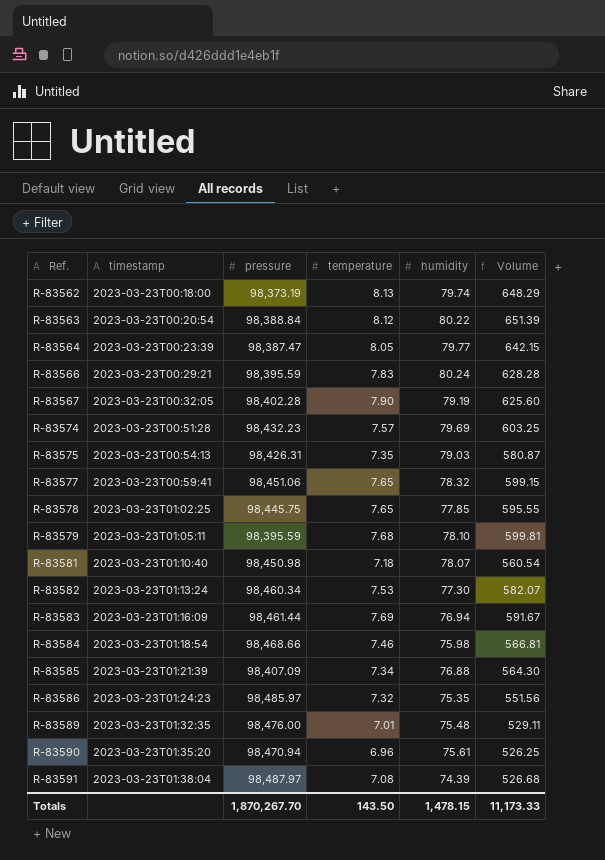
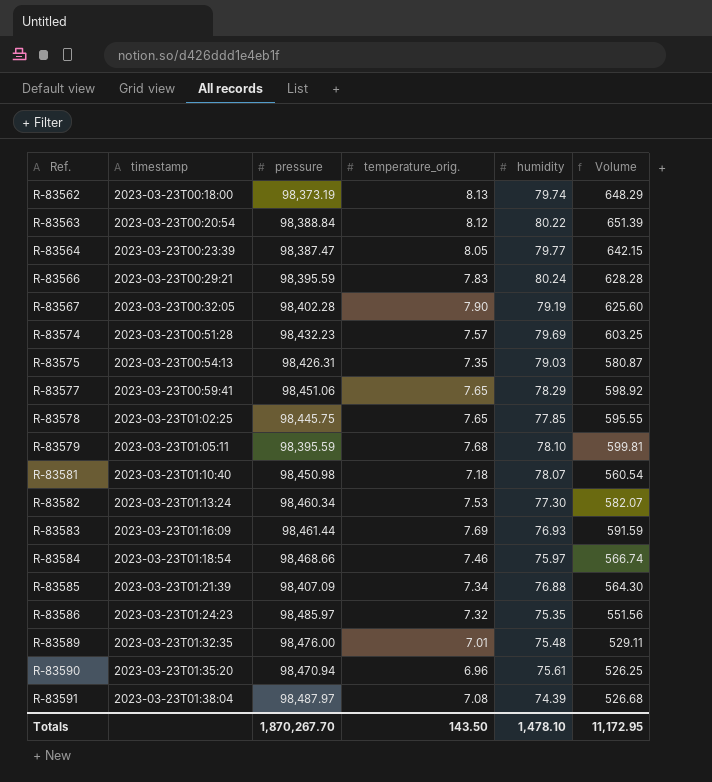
column name: temperature -> temperature_orig.
R-83577 | humidity: 78.32 -> 78.29
R-83577 | Volume: 599.15 -> 598.92
R-83583 | humidity: 76.94 -> 76.93
R-83583 | Volume: 591.67 -> 591.59
R-83584 | humidity: 75.98 -> 75.97
R-83584 | Volume: 566.81 -> 566.74
Totals | humidity: 1,478.15 -> 1,478.10
Totals | Volume: 11,173.33 -> 11,172.95

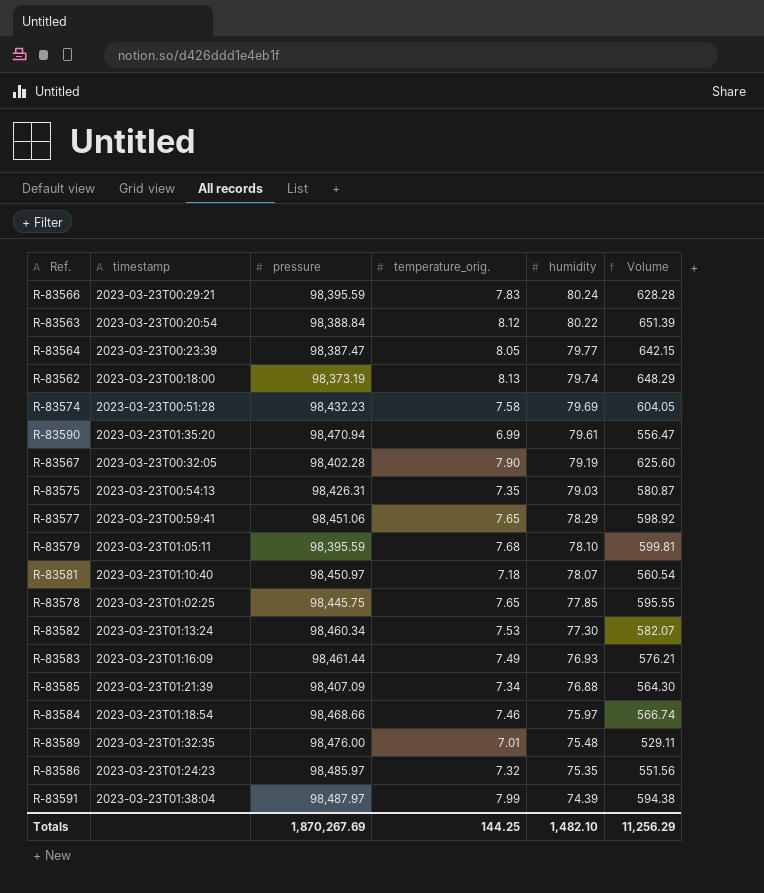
row order: Ref. ascending -> humidity descending
R-83574 | temperature_orig.: 7.57 -> 7.58
R-83574 | Volume: 603.25 -> 604.05
R-83590 | temperature_orig.: 6.96 -> 6.99
R-83590 | humidity: 75.61 -> 79.61
R-83590 | Volume: 526.25 -> 556.47
R-83581 | pressure: 98,450.98 -> 98,450.97
R-83583 | temperature_orig.: 7.69 -> 7.49
R-83583 | Volume: 591.59 -> 576.21
R-83591 | temperature_orig.: 7.08 -> 7.99
R-83591 | Volume: 526.68 -> 594.38
Totals | pressure: 1,870,267.70 -> 1,870,267.69
Totals | temperature_orig.: 143.50 -> 144.25
Totals | humidity: 1,478.10 -> 1,482.10
Totals | Volume: 11,172.95 -> 11,256.29

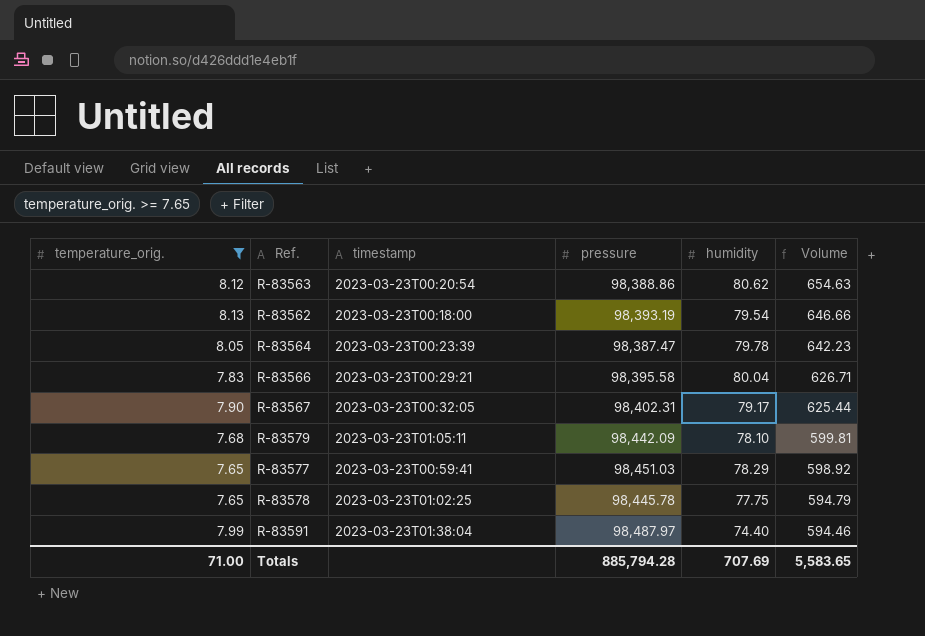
filter: none -> temperature_orig. >= 7.65
row order: humidity descending -> Volume descending
column temperature_orig. | position: 4 -> 1
R-83563 | pressure: 98,388.84 -> 98,388.86
R-83563 | humidity: 80.22 -> 80.62
R-83563 | Volume: 651.39 -> 654.63
R-83562 | pressure: 98,373.19 -> 98,393.19
R-83562 | humidity: 79.74 -> 79.54
R-83562 | Volume: 648.29 -> 646.66
R-83564 | humidity: 79.77 -> 79.78
R-83564 | Volume: 642.15 -> 642.23
R-83566 | pressure: 98,395.59 -> 98,395.58
R-83566 | humidity: 80.24 -> 80.04
R-83566 | Volume: 628.28 -> 626.71
R-83567 | pressure: 98,402.28 -> 98,402.31
R-83567 | humidity: 79.19 -> 79.17
R-83567 | Volume: 625.60 -> 625.44
R-83579 | pressure: 98,395.59 -> 98,442.09
R-83577 | pressure: 98,451.06 -> 98,451.03
R-83578 | pressure: 98,445.75 -> 98,445.78
R-83578 | humidity: 77.85 -> 77.75
R-83578 | Volume: 595.55 -> 594.79
R-83591 | humidity: 74.39 -> 74.40
R-83591 | Volume: 594.38 -> 594.46
Totals | temperature_orig.: 144.25 -> 71.00
Totals | pressure: 1,870,267.69 -> 885,794.28
Totals | humidity: 1,482.10 -> 707.69
Totals | Volume: 11,256.29 -> 5,583.65

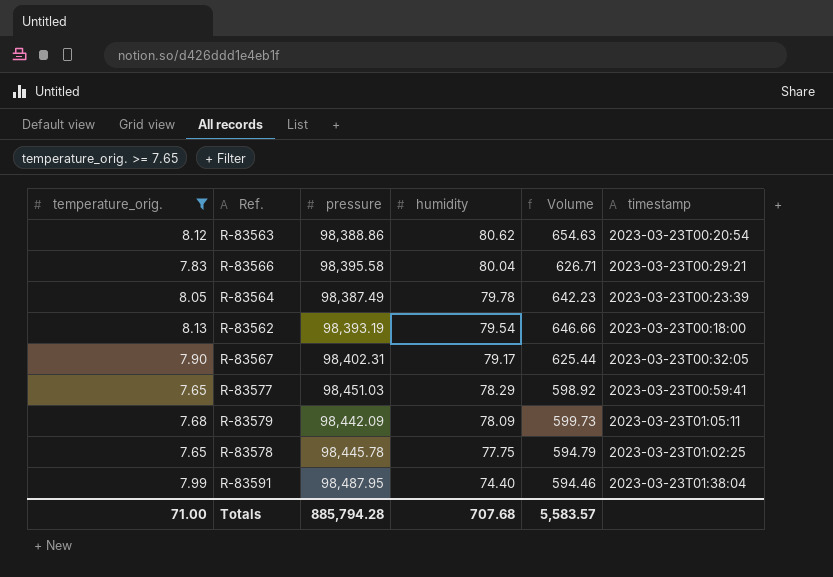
row order: Volume descending -> humidity descending
column timestamp | position: 3 -> 6
R-83564 | pressure: 98,387.47 -> 98,387.49
R-83579 | humidity: 78.10 -> 78.09
R-83579 | Volume: 599.81 -> 599.73
R-83591 | pressure: 98,487.97 -> 98,487.95
Totals | humidity: 707.69 -> 707.68
Totals | Volume: 5,583.65 -> 5,583.57

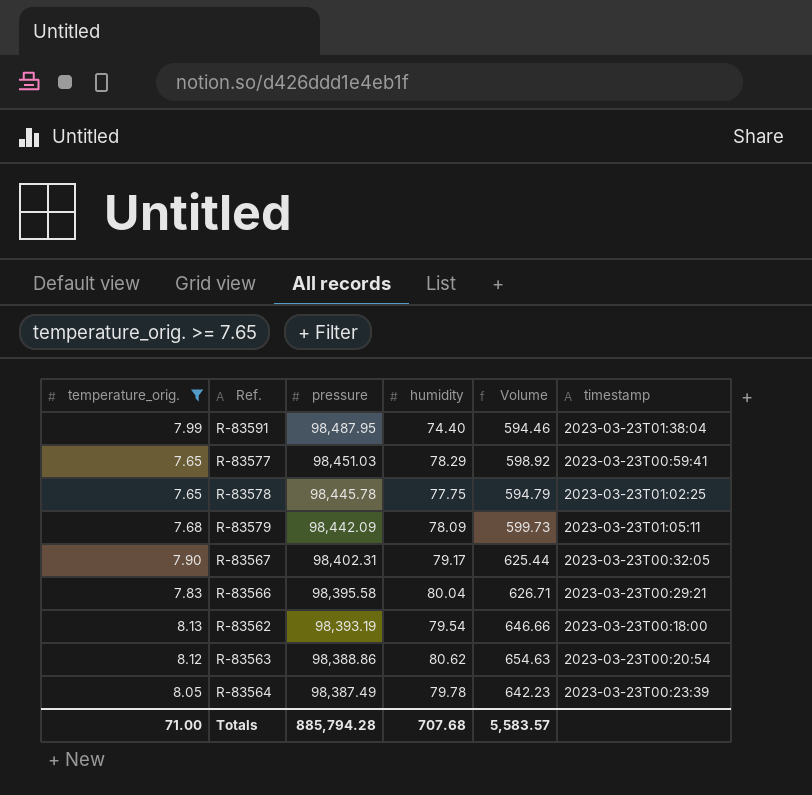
row order: humidity descending -> pressure descending

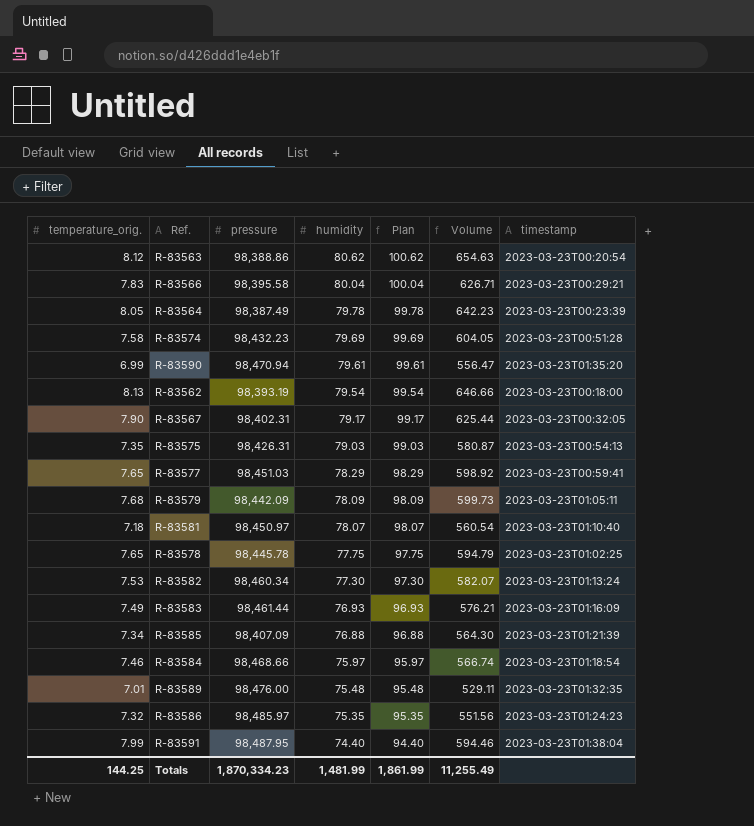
filter: temperature_orig. >= 7.65 -> none
row order: pressure descending -> humidity descending
column Plan | formula: none -> [humidity] + 20
Totals | temperature_orig.: 71.00 -> 144.25
Totals | pressure: 885,794.28 -> 1,870,334.23
Totals | humidity: 707.68 -> 1,481.99
Totals | Volume: 5,583.57 -> 11,255.49

